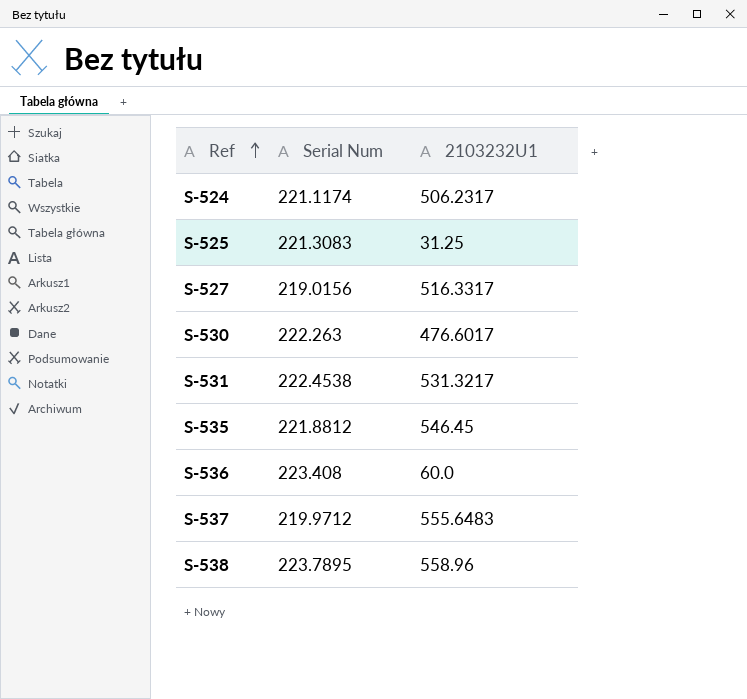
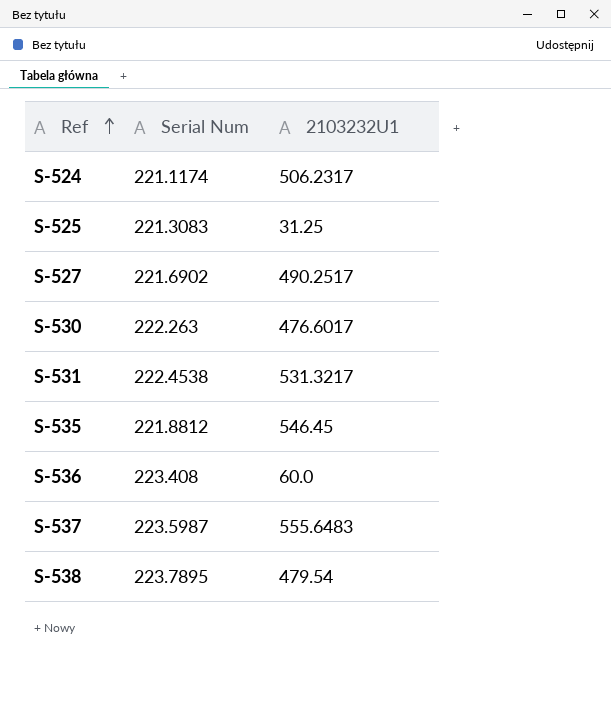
S-527 | Serial Num: 219.0156 -> 221.6902
S-527 | 2103232U1: 516.3317 -> 490.2517
S-537 | Serial Num: 219.9712 -> 223.5987
S-538 | 2103232U1: 558.96 -> 479.54

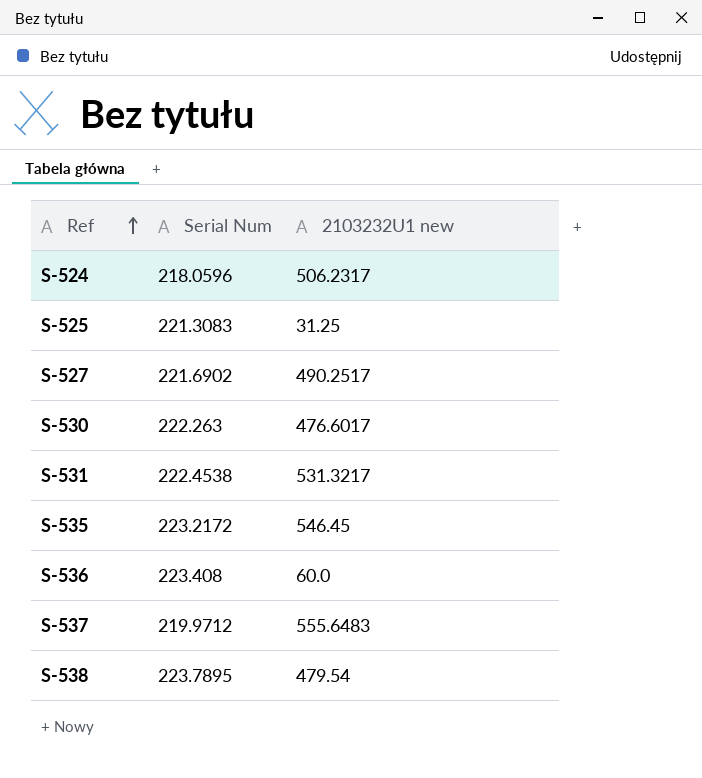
column name: 2103232U1 -> 2103232U1 new
S-524 | Serial Num: 221.1174 -> 218.0596
S-535 | Serial Num: 221.8812 -> 223.2172
S-537 | Serial Num: 223.5987 -> 219.9712

